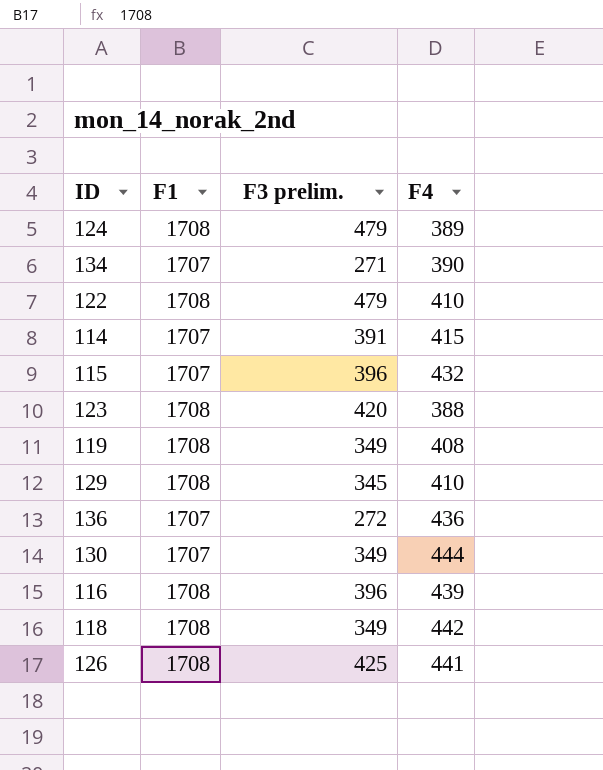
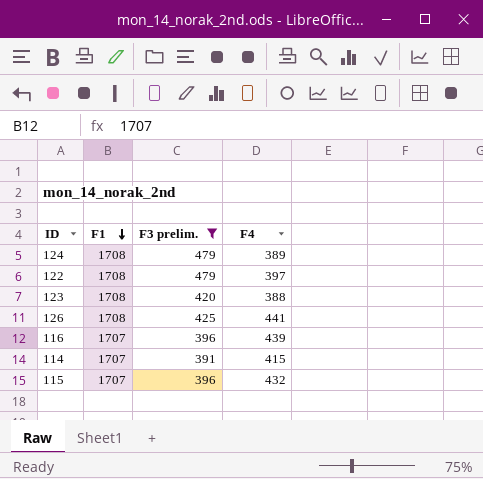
filter: none -> F3 prelim. >= 391
row order: none -> F1 descending
122 | F4: 410 -> 397
116 | F1: 1708 -> 1707

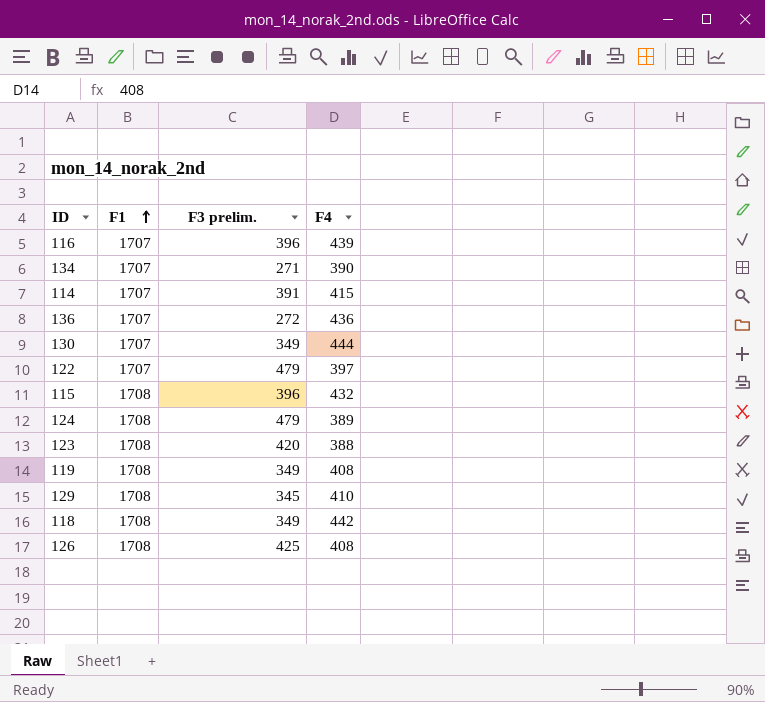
filter: F3 prelim. >= 391 -> none
row order: F1 descending -> F1 ascending
122 | F1: 1708 -> 1707
115 | F1: 1707 -> 1708
126 | F4: 441 -> 408

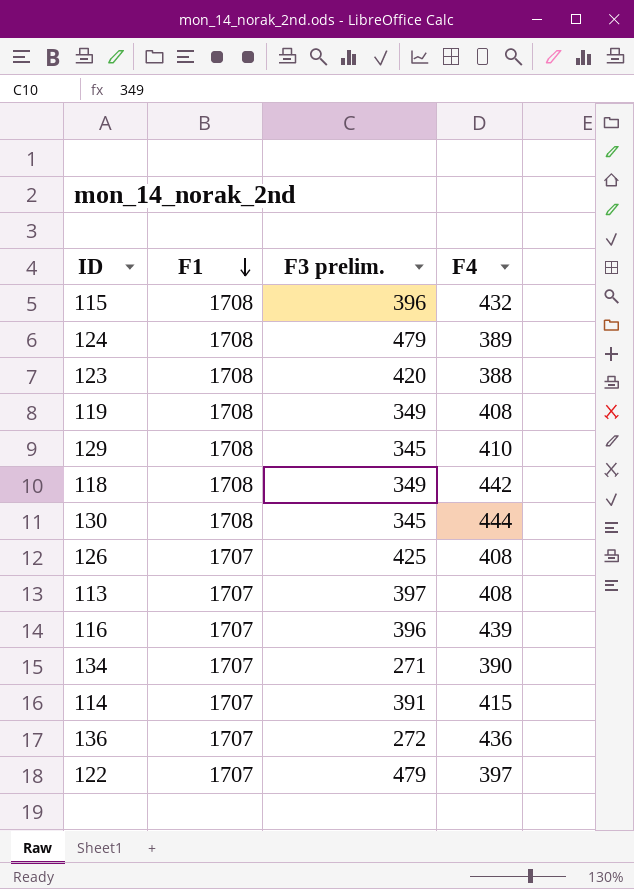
row order: F1 ascending -> F1 descending
130 | F1: 1707 -> 1708
130 | F3 prelim.: 349 -> 345
126 | F1: 1708 -> 1707
row 113: none -> 1707 | 397 | 408

